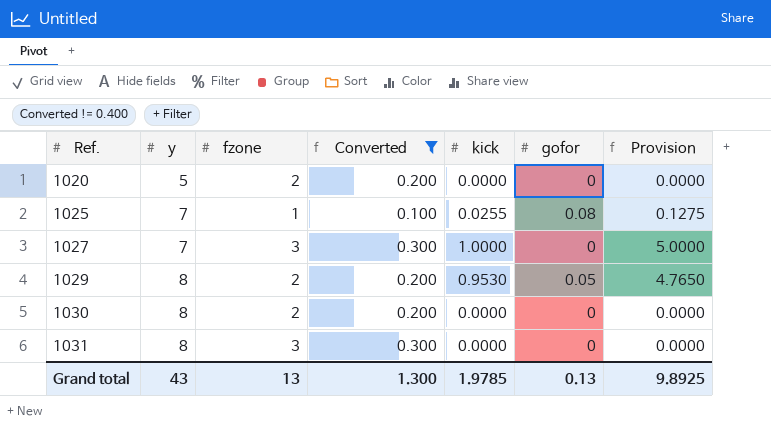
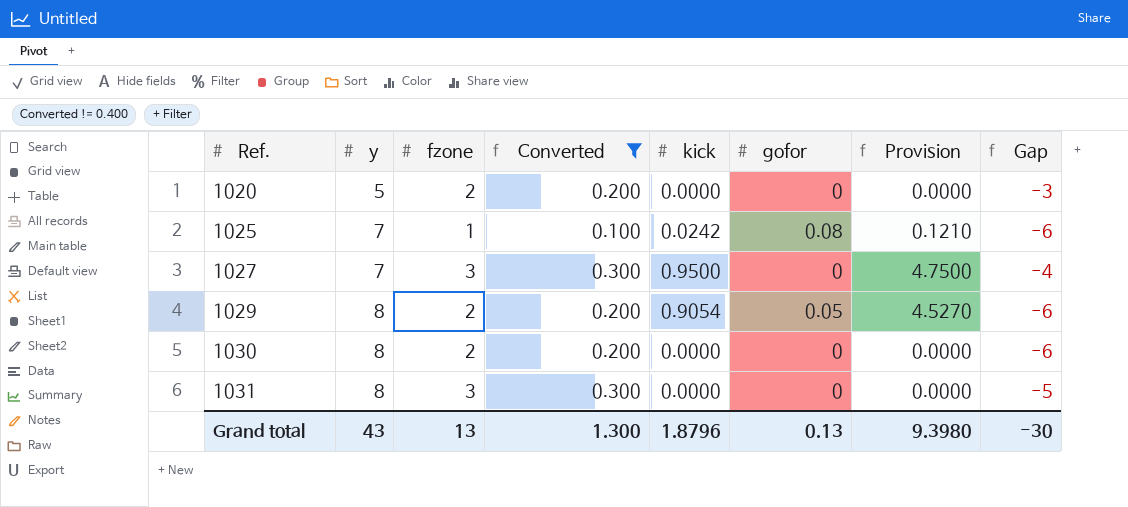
column Gap | formula: none -> [fzone] - [y]
1025 | kick: 0.0255 -> 0.0242
1025 | Provision: 0.1275 -> 0.1210
1027 | kick: 1.0000 -> 0.9500
1027 | Provision: 5.0000 -> 4.7500
1029 | kick: 0.9530 -> 0.9054
1029 | Provision: 4.7650 -> 4.5270
Grand total | kick: 1.9785 -> 1.8796
Grand total | Provision: 9.8925 -> 9.3980

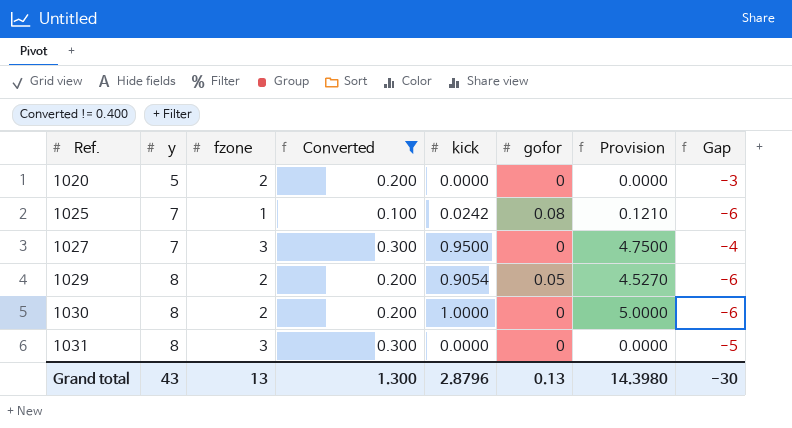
1030 | kick: 0.0000 -> 1.0000
1030 | Provision: 0.0000 -> 5.0000
Grand total | kick: 1.8796 -> 2.8796
Grand total | Provision: 9.3980 -> 14.3980

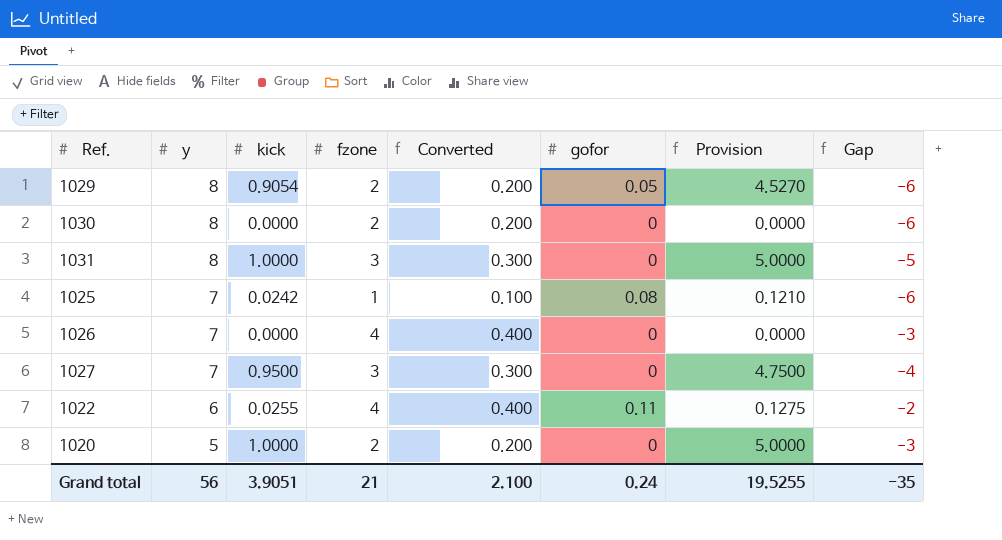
filter: Converted != 0.400 -> none
row order: Ref. ascending -> y descending
column kick | position: 5 -> 3
1030 | kick: 1.0000 -> 0.0000
1030 | Provision: 5.0000 -> 0.0000
1031 | kick: 0.0000 -> 1.0000
1031 | Provision: 0.0000 -> 5.0000
1020 | kick: 0.0000 -> 1.0000
1020 | Provision: 0.0000 -> 5.0000
Grand total | y: 43 -> 56
Grand total | kick: 2.8796 -> 3.9051
Grand total | fzone: 13 -> 21
Grand total | Converted: 1.300 -> 2.100
Grand total | gofor: 0.13 -> 0.24
Grand total | Provision: 14.3980 -> 19.5255
Grand total | Gap: -30 -> -35

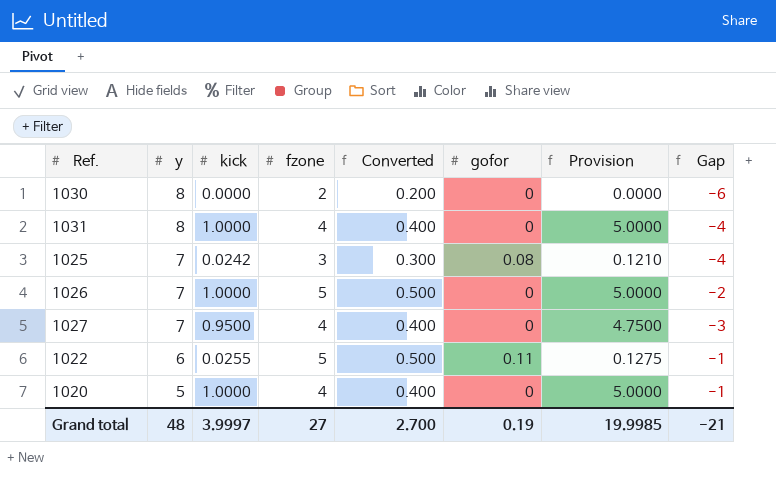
row 1029: 8 | 0.9054 | 2 | 0.200 | 0.05 | 4.5270 | -6 -> none
1031 | fzone: 3 -> 4
1031 | Converted: 0.300 -> 0.400
1031 | Gap: -5 -> -4
1025 | fzone: 1 -> 3
1025 | Converted: 0.100 -> 0.300
1025 | Gap: -6 -> -4
1026 | kick: 0.0000 -> 1.0000
1026 | fzone: 4 -> 5
1026 | Converted: 0.400 -> 0.500
1026 | Provision: 0.0000 -> 5.0000
1026 | Gap: -3 -> -2
1027 | fzone: 3 -> 4
1027 | Converted: 0.300 -> 0.400
1027 | Gap: -4 -> -3
1022 | fzone: 4 -> 5
1022 | Converted: 0.400 -> 0.500
1022 | Gap: -2 -> -1
1020 | fzone: 2 -> 4
1020 | Converted: 0.200 -> 0.400
1020 | Gap: -3 -> -1
Grand total | y: 56 -> 48
Grand total | kick: 3.9051 -> 3.9997
Grand total | fzone: 21 -> 27
Grand total | Converted: 2.100 -> 2.700
Grand total | gofor: 0.24 -> 0.19
Grand total | Provision: 19.5255 -> 19.9985
Grand total | Gap: -35 -> -21

